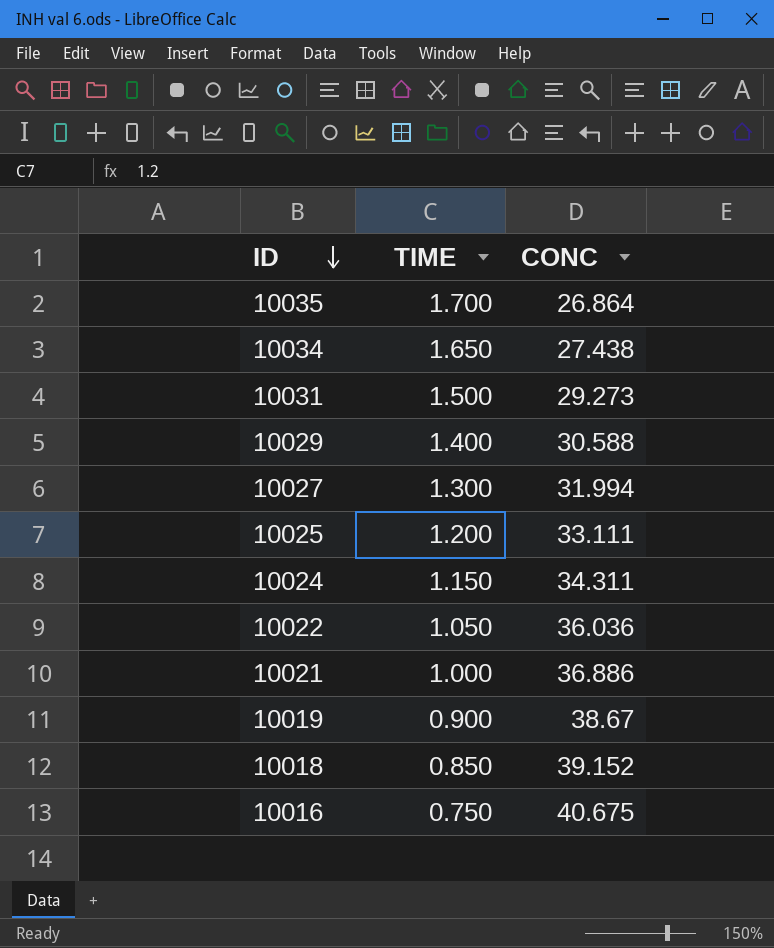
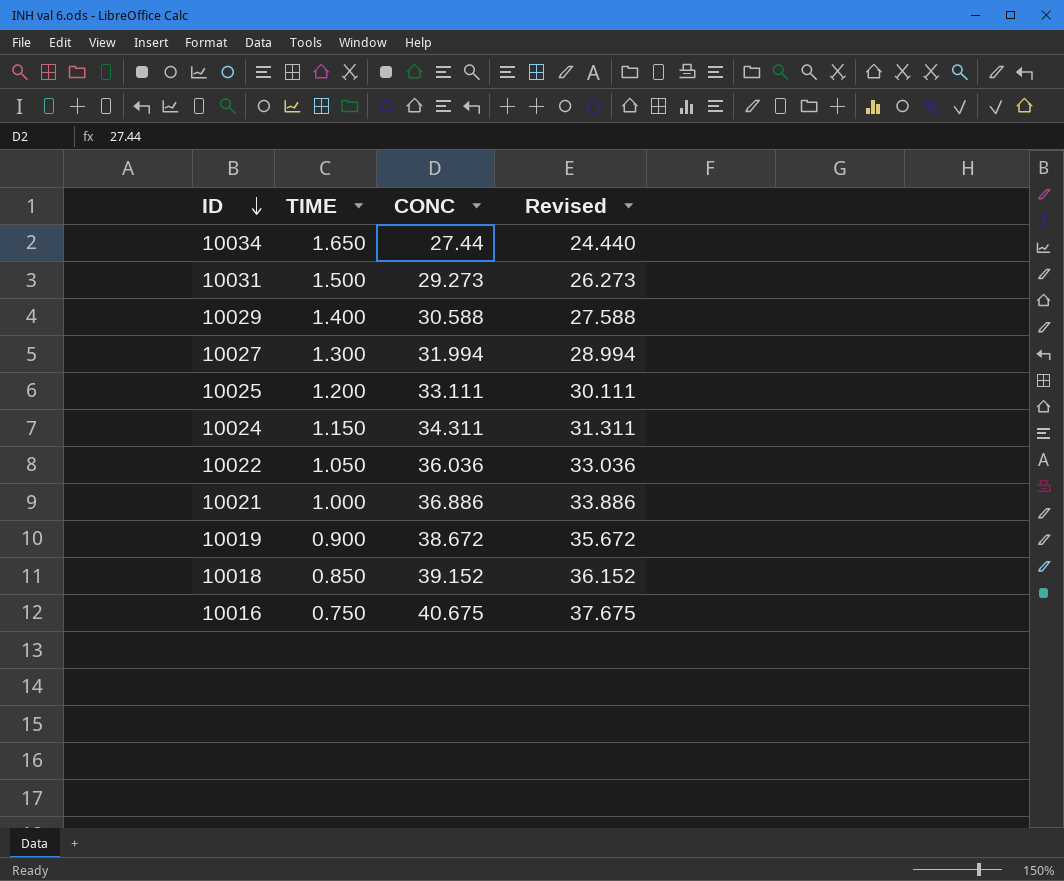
column Revised | formula: none -> [CONC] - 3
row 10035: 1.700 | 26.864 -> none
10034 | CONC: 27.438 -> 27.44
10019 | CONC: 38.67 -> 38.672

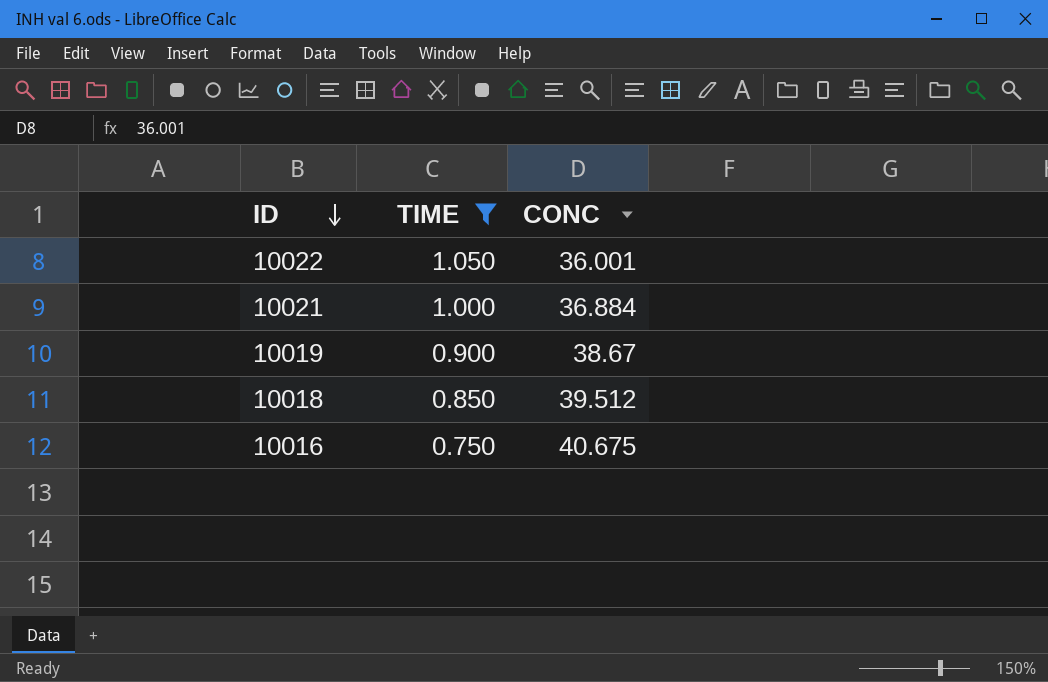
filter: none -> TIME <= 1.050
column Revised | formula: [CONC] - 3 -> none
10022 | CONC: 36.036 -> 36.001
10021 | CONC: 36.886 -> 36.884
10019 | CONC: 38.672 -> 38.67
10018 | CONC: 39.152 -> 39.512

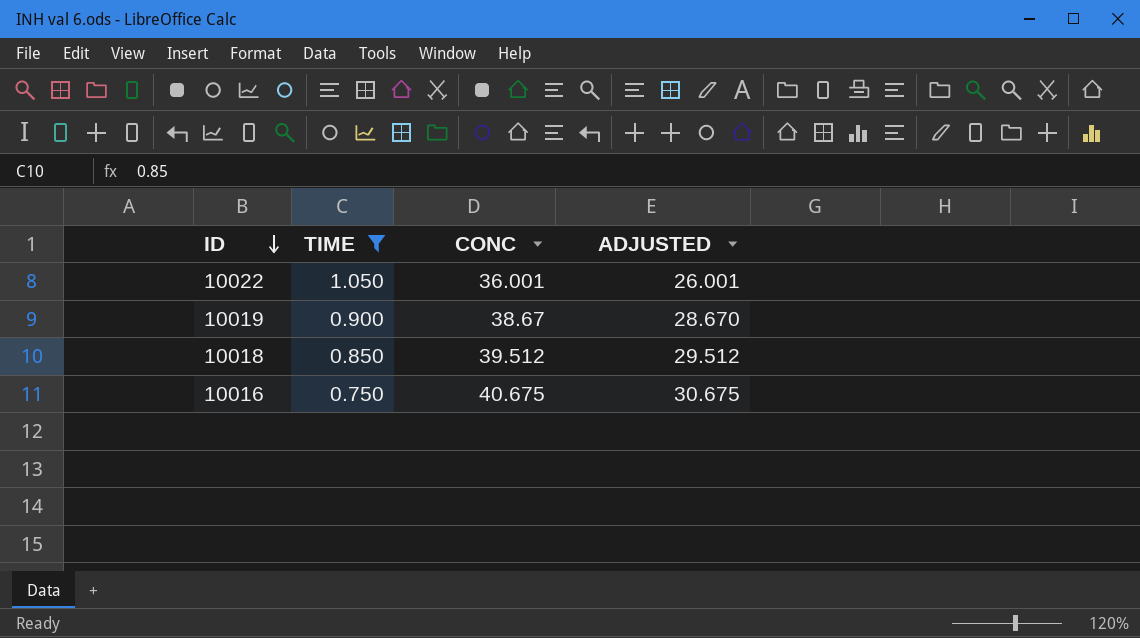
column ADJUSTED | formula: none -> [CONC] - 10
row 10021: 1.000 | 36.884 -> none

